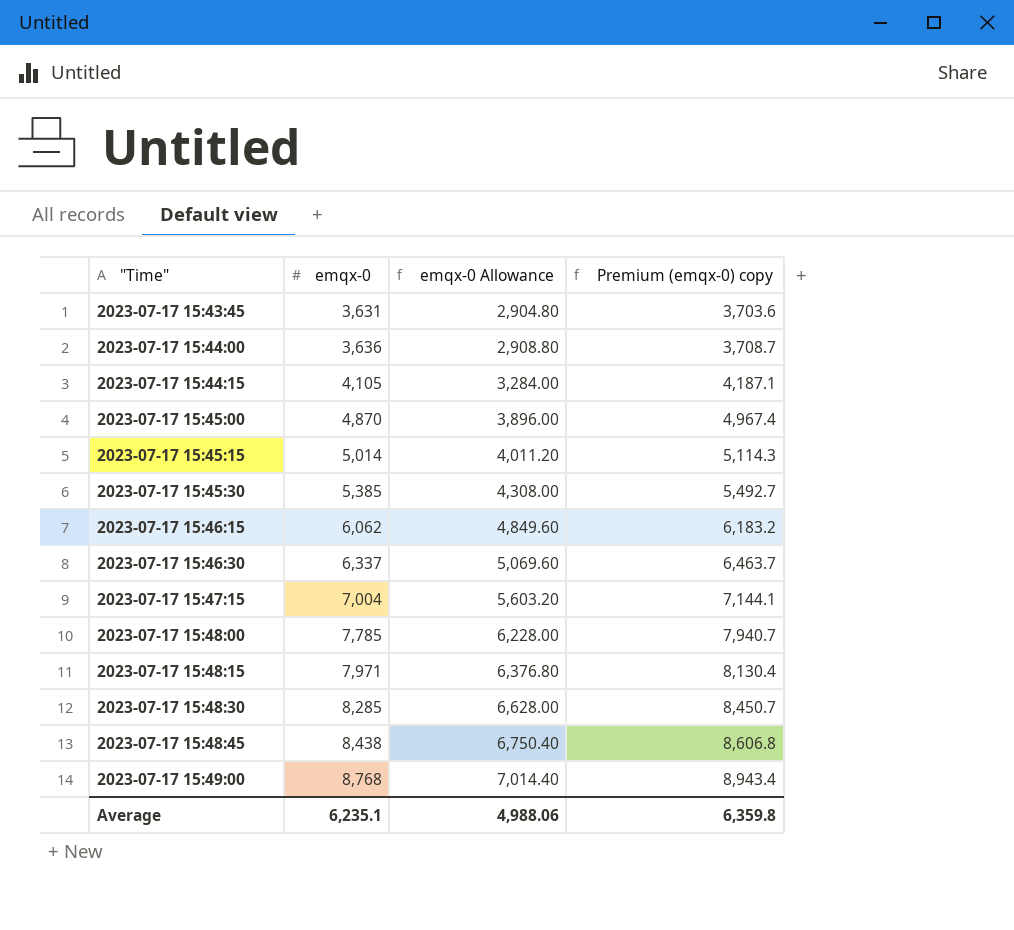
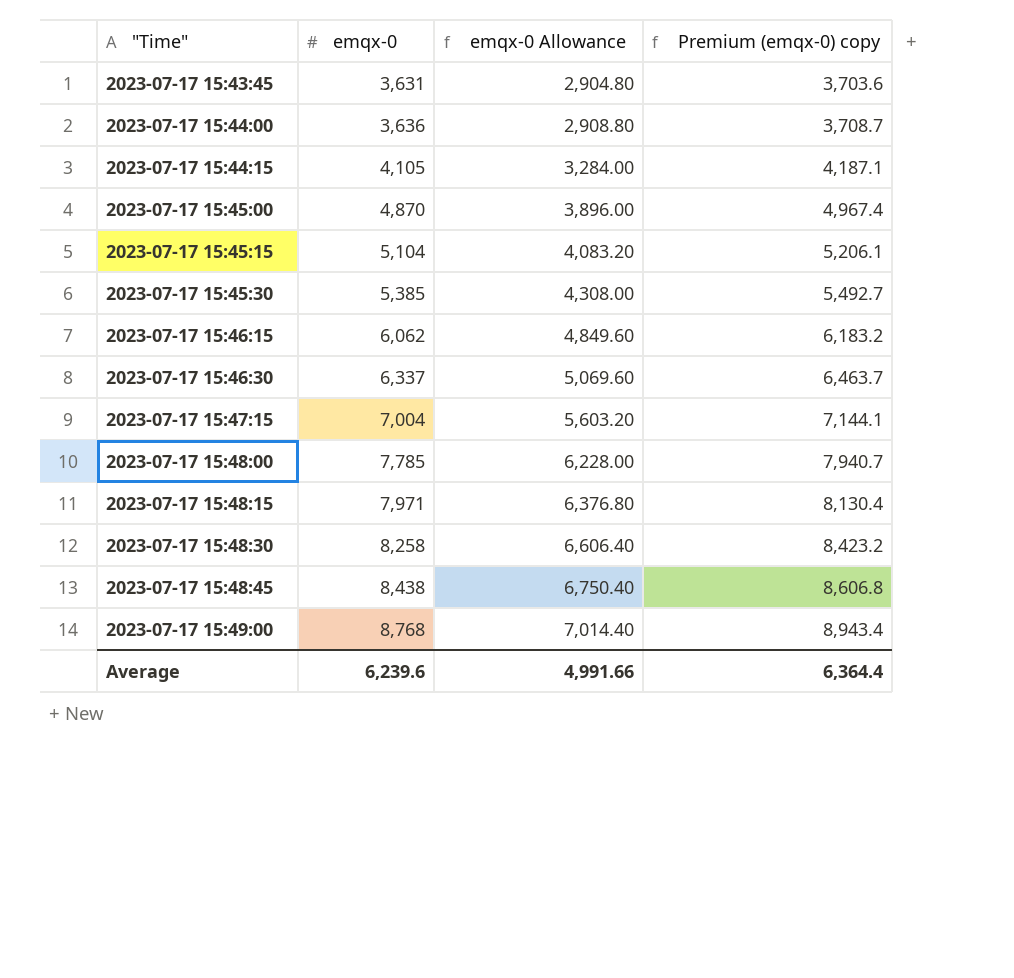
2023-07-17 15:45:15 | emqx-0: 5,014 -> 5,104
2023-07-17 15:45:15 | emqx-0 Allowance: 4,011.20 -> 4,083.20
2023-07-17 15:45:15 | Premium (emqx-0) copy: 5,114.3 -> 5,206.1
2023-07-17 15:48:30 | emqx-0: 8,285 -> 8,258
2023-07-17 15:48:30 | emqx-0 Allowance: 6,628.00 -> 6,606.40
2023-07-17 15:48:30 | Premium (emqx-0) copy: 8,450.7 -> 8,423.2
Average | emqx-0: 6,235.1 -> 6,239.6
Average | emqx-0 Allowance: 4,988.06 -> 4,991.66
Average | Premium (emqx-0) copy: 6,359.8 -> 6,364.4

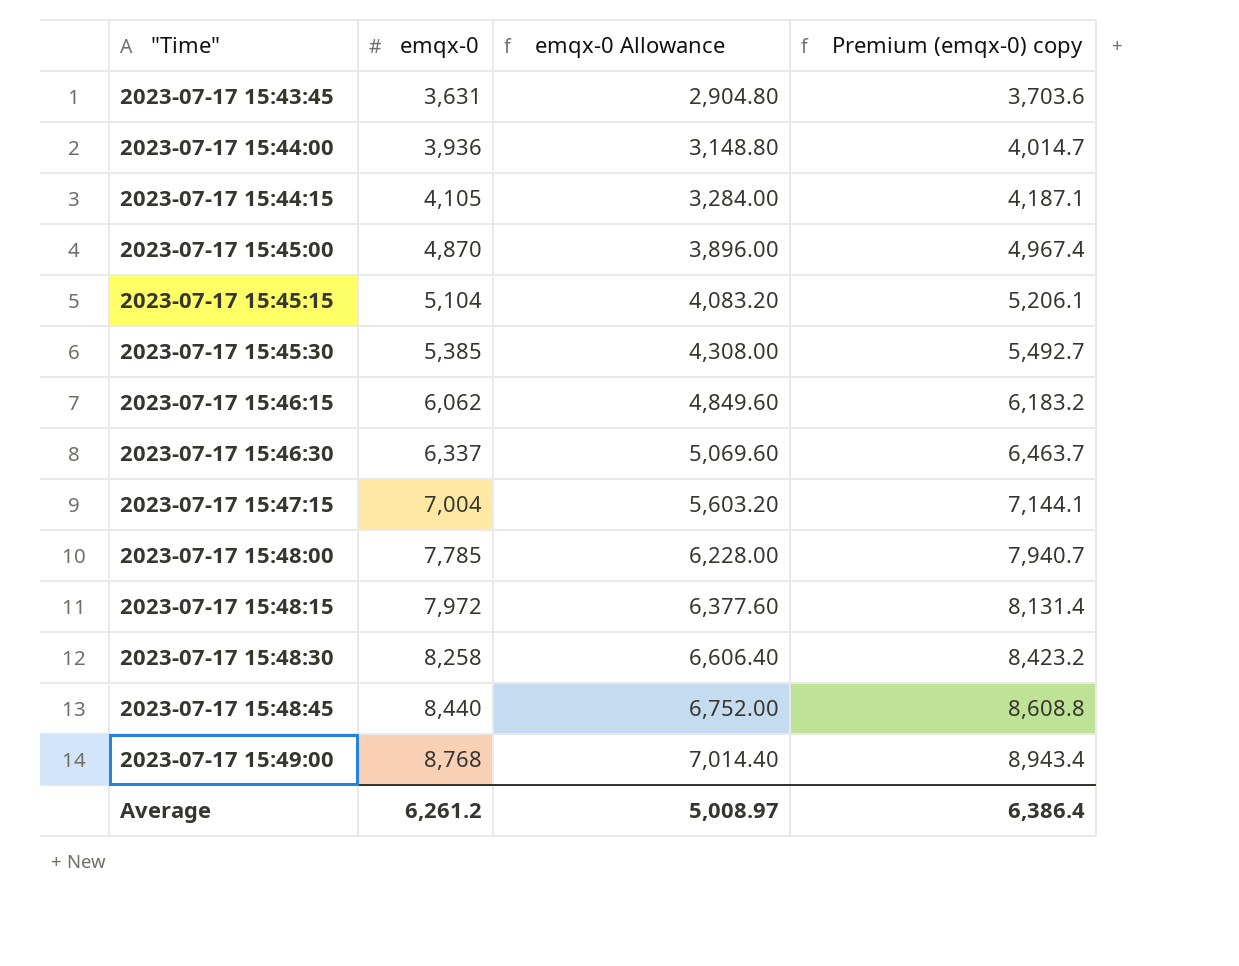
2023-07-17 15:44:00 | emqx-0: 3,636 -> 3,936
2023-07-17 15:44:00 | emqx-0 Allowance: 2,908.80 -> 3,148.80
2023-07-17 15:44:00 | Premium (emqx-0) copy: 3,708.7 -> 4,014.7
2023-07-17 15:48:15 | emqx-0: 7,971 -> 7,972
2023-07-17 15:48:15 | emqx-0 Allowance: 6,376.80 -> 6,377.60
2023-07-17 15:48:15 | Premium (emqx-0) copy: 8,130.4 -> 8,131.4
2023-07-17 15:48:45 | emqx-0: 8,438 -> 8,440
2023-07-17 15:48:45 | emqx-0 Allowance: 6,750.40 -> 6,752.00
2023-07-17 15:48:45 | Premium (emqx-0) copy: 8,606.8 -> 8,608.8
Average | emqx-0: 6,239.6 -> 6,261.2
Average | emqx-0 Allowance: 4,991.66 -> 5,008.97
Average | Premium (emqx-0) copy: 6,364.4 -> 6,386.4

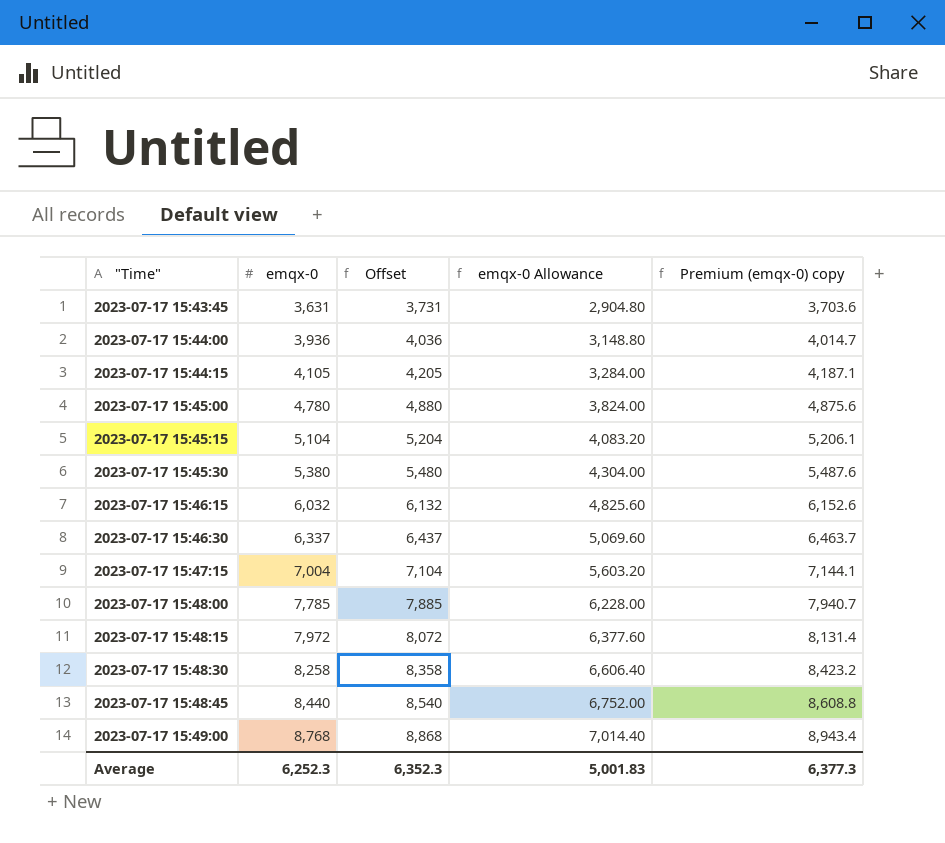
column Offset | formula: none -> [emqx-0] + 100
2023-07-17 15:45:00 | emqx-0: 4,870 -> 4,780
2023-07-17 15:45:00 | emqx-0 Allowance: 3,896.00 -> 3,824.00
2023-07-17 15:45:00 | Premium (emqx-0) copy: 4,967.4 -> 4,875.6
2023-07-17 15:45:30 | emqx-0: 5,385 -> 5,380
2023-07-17 15:45:30 | emqx-0 Allowance: 4,308.00 -> 4,304.00
2023-07-17 15:45:30 | Premium (emqx-0) copy: 5,492.7 -> 5,487.6
2023-07-17 15:46:15 | emqx-0: 6,062 -> 6,032
2023-07-17 15:46:15 | emqx-0 Allowance: 4,849.60 -> 4,825.60
2023-07-17 15:46:15 | Premium (emqx-0) copy: 6,183.2 -> 6,152.6
Average | emqx-0: 6,261.2 -> 6,252.3
Average | emqx-0 Allowance: 5,008.97 -> 5,001.83
Average | Premium (emqx-0) copy: 6,386.4 -> 6,377.3

